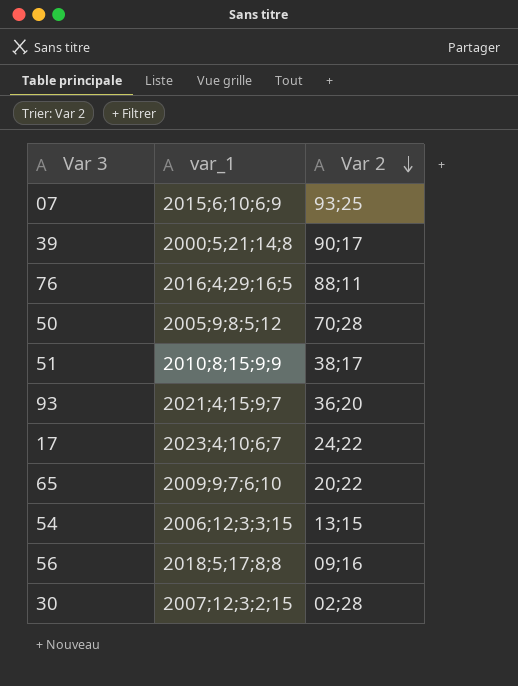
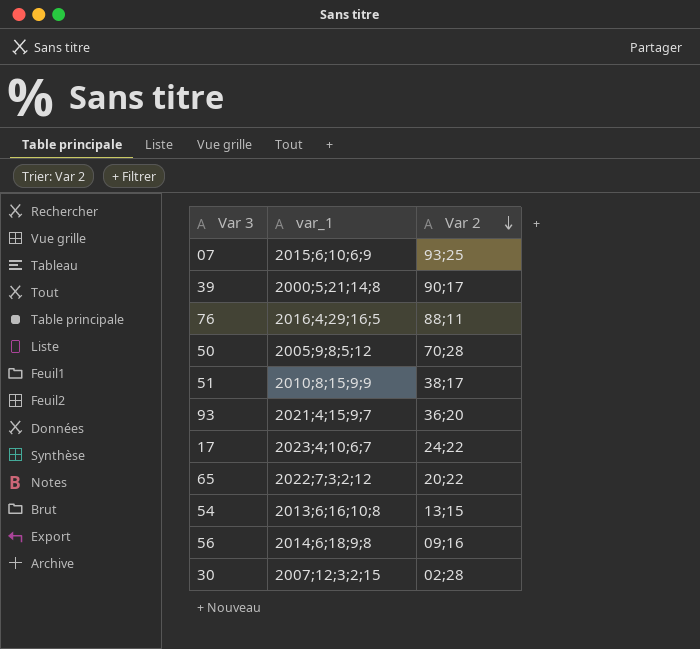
65 | var_1: 2009;9;7;6;10 -> 2022;7;3;2;12
54 | var_1: 2006;12;3;3;15 -> 2013;6;16;10;8
56 | var_1: 2018;5;17;8;8 -> 2014;6;18;9;8

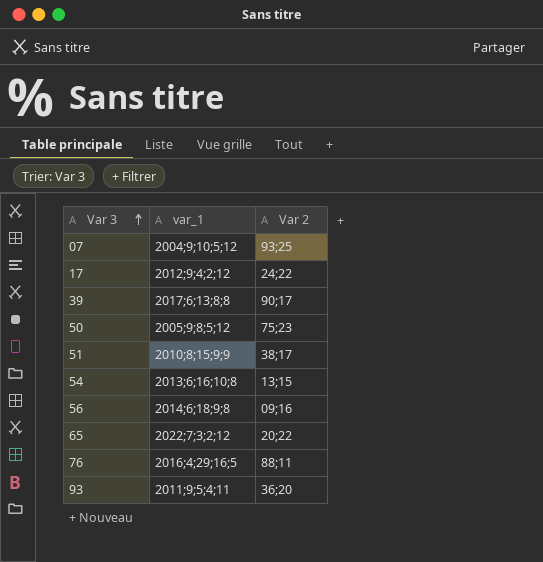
row order: Var 2 descending -> Var 3 ascending
row 30: 2007;12;3;2;15 | 02;28 -> none
07 | var_1: 2015;6;10;6;9 -> 2004;9;10;5;12
17 | var_1: 2023;4;10;6;7 -> 2012;9;4;2;12
39 | var_1: 2000;5;21;14;8 -> 2017;6;13;8;8
50 | Var 2: 70;28 -> 75;23
93 | var_1: 2021;4;15;9;7 -> 2011;9;5;4;11

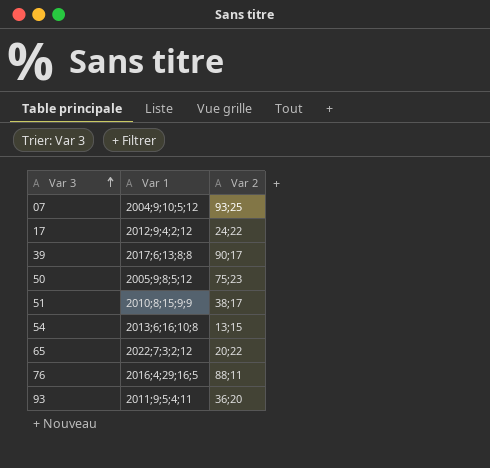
column name: var_1 -> Var 1
row 56: 2014;6;18;9;8 | 09;16 -> none

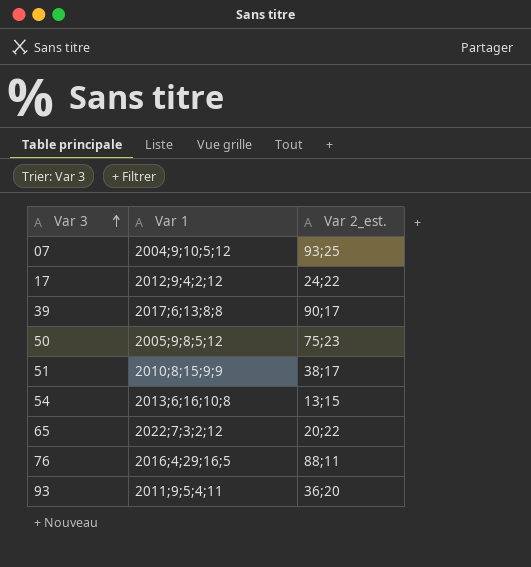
column name: Var 2 -> Var 2_est.

